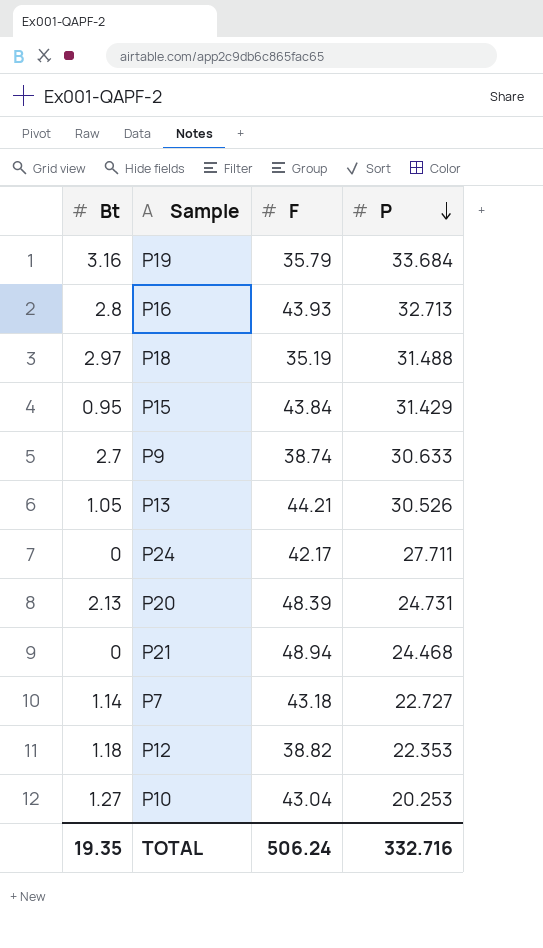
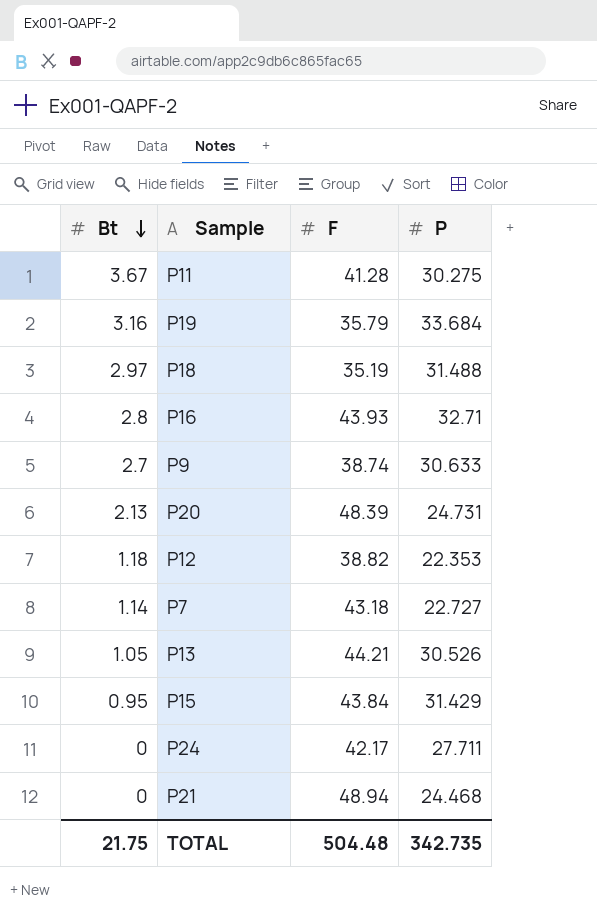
row order: P descending -> Bt descending
row P10: 1.27 | 43.04 | 20.253 -> none
row P11: none -> 3.67 | 41.28 | 30.275
P16 | P: 32.713 -> 32.71
TOTAL | Bt: 19.35 -> 21.75
TOTAL | F: 506.24 -> 504.48
TOTAL | P: 332.716 -> 342.735

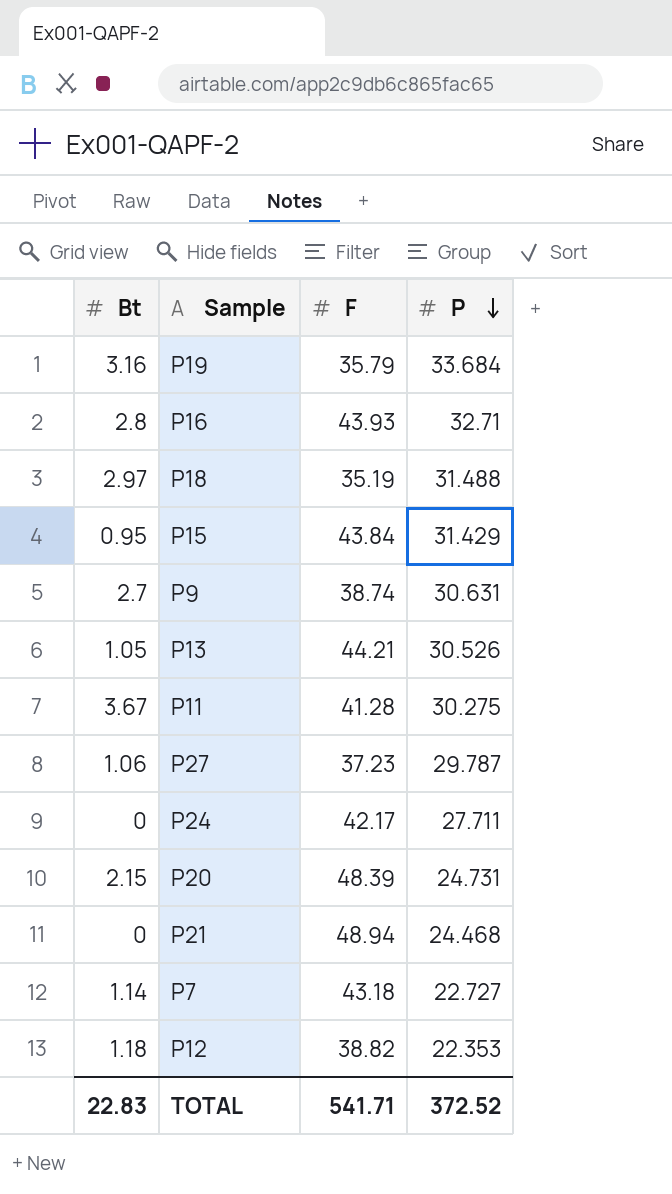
row order: Bt descending -> P descending
P9 | P: 30.633 -> 30.631
row P27: none -> 1.06 | 37.23 | 29.787
P20 | Bt: 2.13 -> 2.15
TOTAL | Bt: 21.75 -> 22.83
TOTAL | F: 504.48 -> 541.71
TOTAL | P: 342.735 -> 372.52

